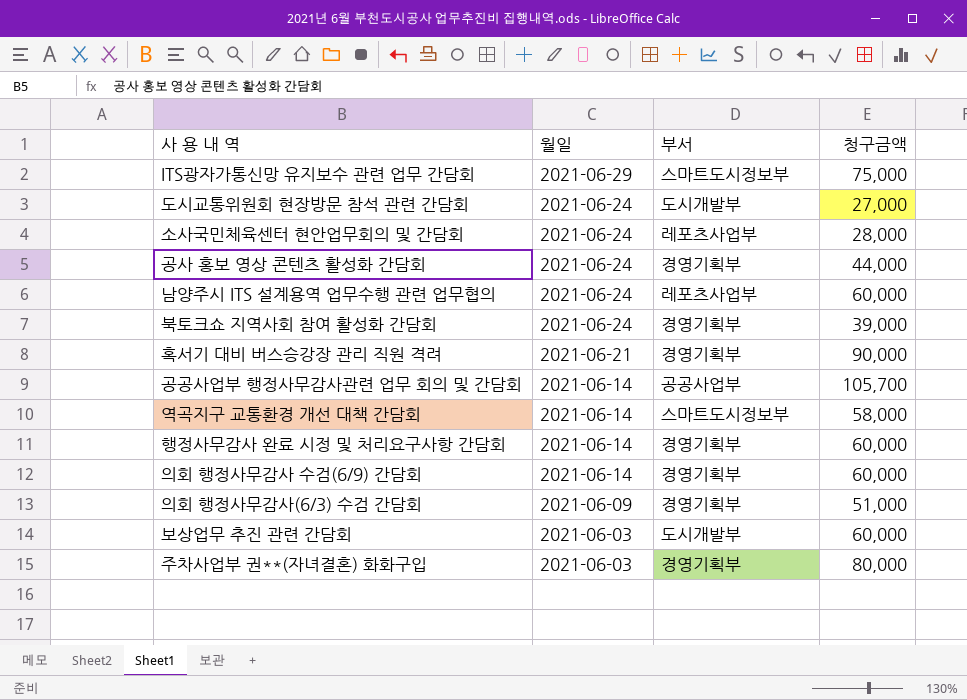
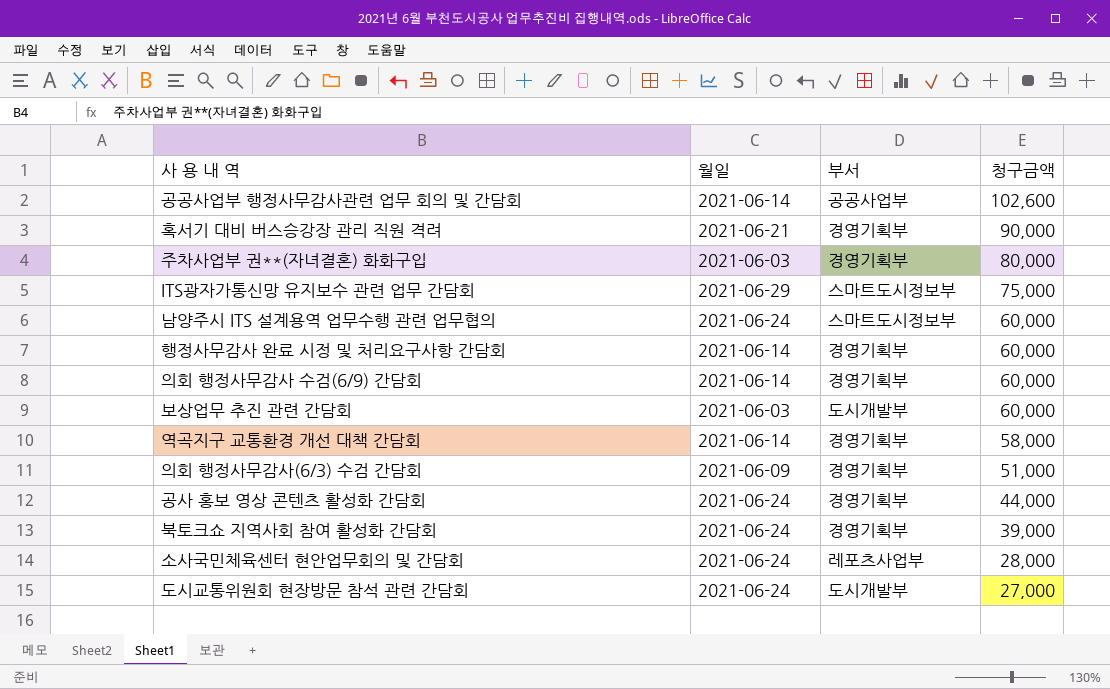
row order: 월일 descending -> 청구금액 descending
공공사업부 행정사무감사관련 업무 회의 및 간담회 | 청구금액: 105,700 -> 102,600
남양주시 ITS 설계용역 업무수행 관련 업무협의 | 부서: 레포츠사업부 -> 스마트도시정보부
역곡지구 교통환경 개선 대책 간담회 | 부서: 스마트도시정보부 -> 경영기획부

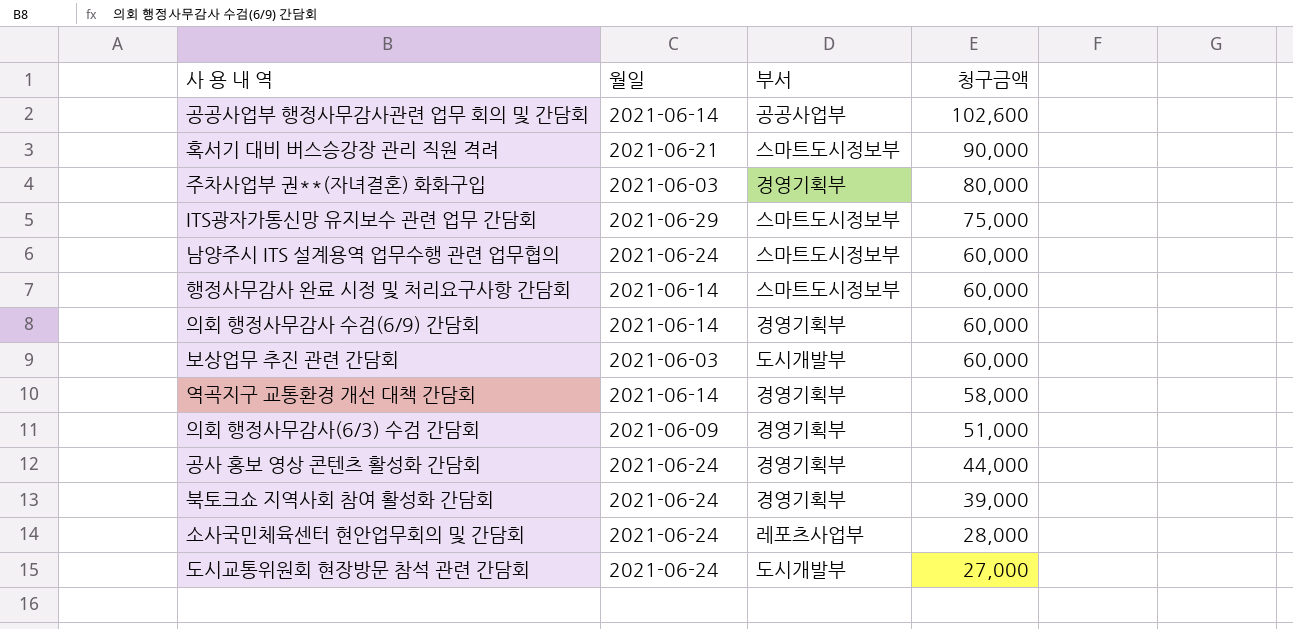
혹서기 대비 버스승강장 관리 직원 격려 | 부서: 경영기획부 -> 스마트도시정보부
행정사무감사 완료 시정 및 처리요구사항 간담회 | 부서: 경영기획부 -> 스마트도시정보부

